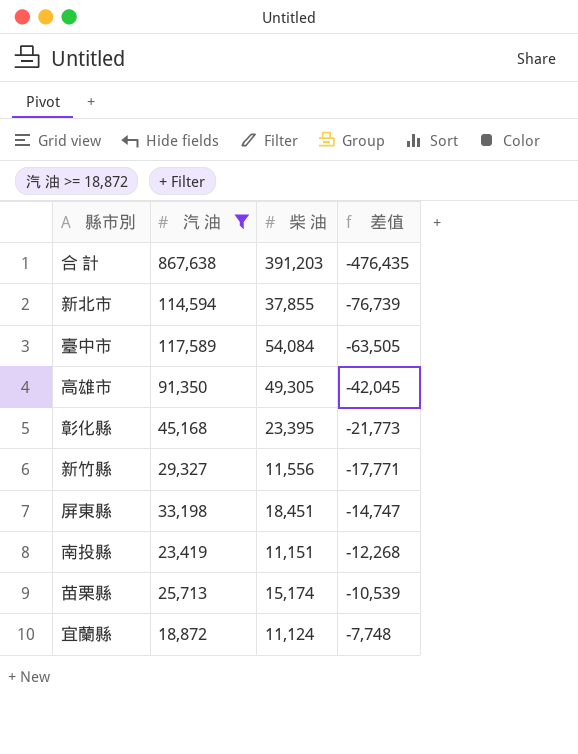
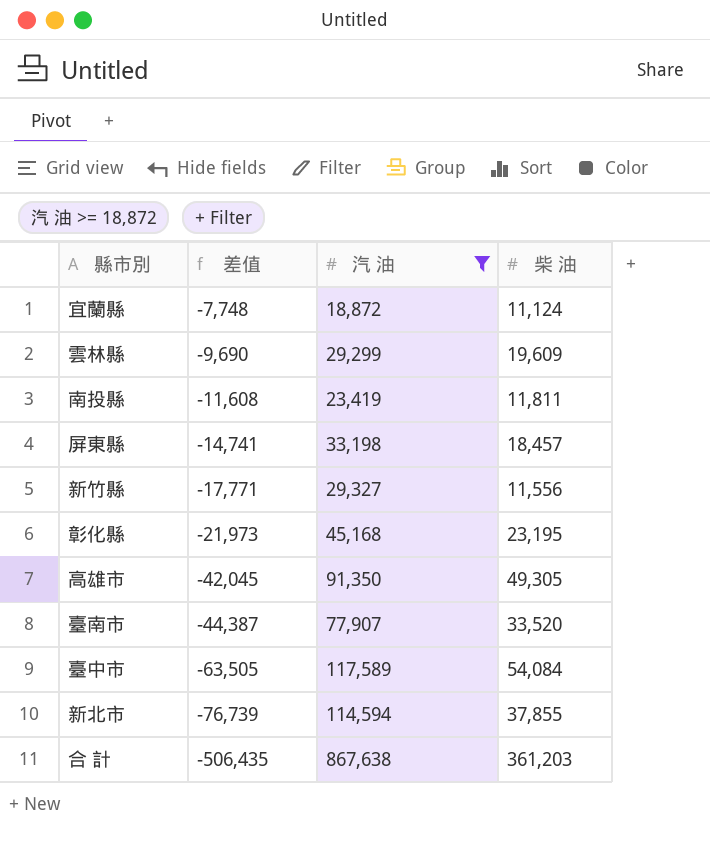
row order: 差值 ascending -> 差值 descending
column 差值 | position: 4 -> 2
row 苗栗縣: 25,713 | 15,174 | -10,539 -> none
row 雲林縣: none -> -9,690 | 29,299 | 19,609
南投縣 | 差值: -12,268 -> -11,608
南投縣 | 柴 油: 11,151 -> 11,811
屏東縣 | 差值: -14,747 -> -14,741
屏東縣 | 柴 油: 18,451 -> 18,457
彰化縣 | 差值: -21,773 -> -21,973
彰化縣 | 柴 油: 23,395 -> 23,195
row 臺南市: none -> -44,387 | 77,907 | 33,520
合 計 | 差值: -476,435 -> -506,435
合 計 | 柴 油: 391,203 -> 361,203

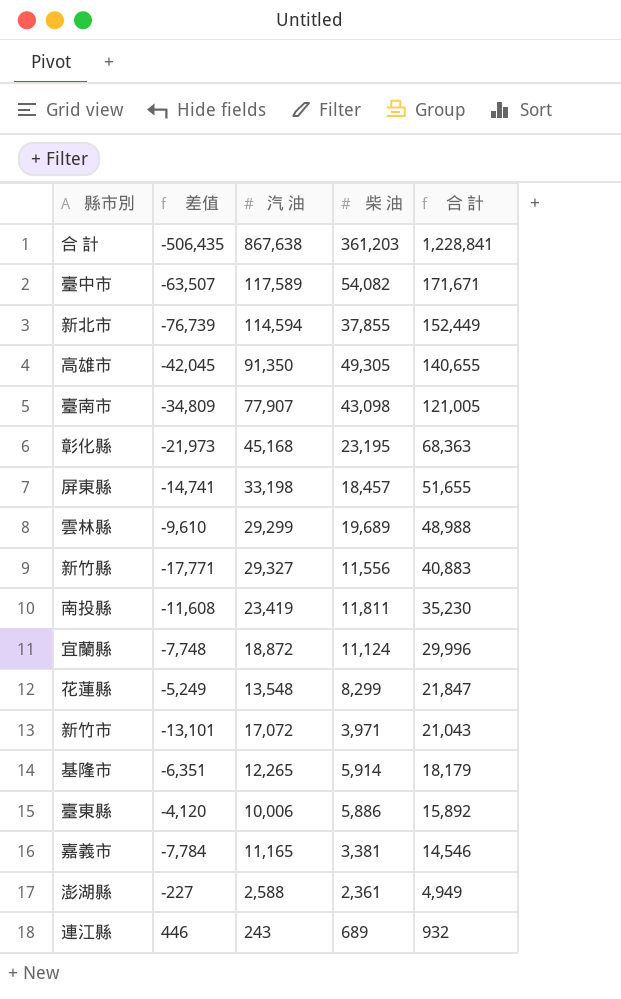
filter: 汽 油 >= 18,872 -> none
row order: 差值 descending -> 合 計 descending
column 合 計 | formula: none -> [汽 油] + [柴 油]
臺中市 | 差值: -63,505 -> -63,507
臺中市 | 柴 油: 54,084 -> 54,082
臺南市 | 差值: -44,387 -> -34,809
臺南市 | 柴 油: 33,520 -> 43,098
雲林縣 | 差值: -9,690 -> -9,610
雲林縣 | 柴 油: 19,609 -> 19,689

